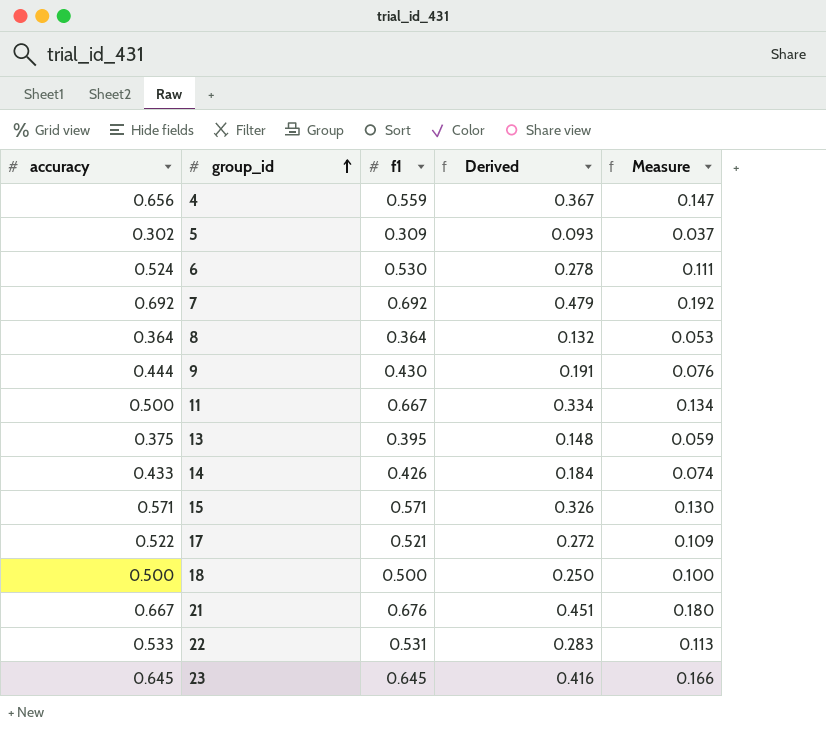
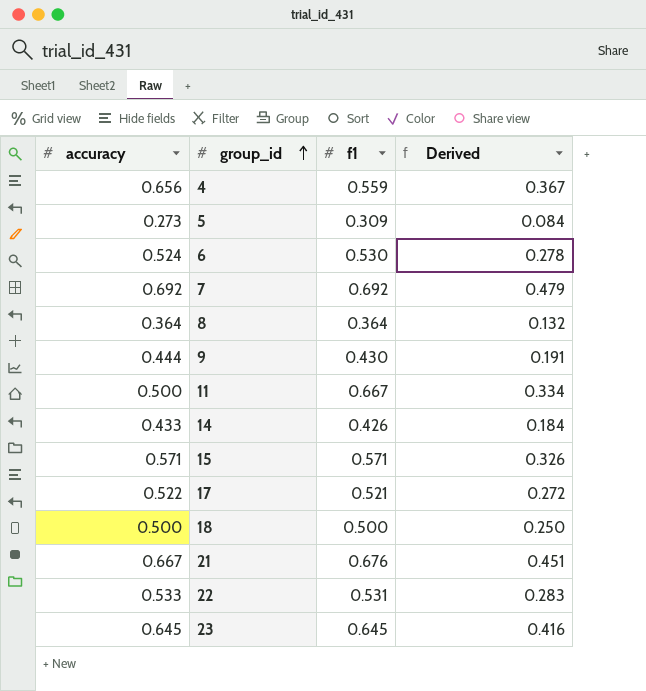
column Measure | formula: [Derived] * 0.4 -> none
row 13: 0.375 | 0.395 | 0.148 | 0.059 -> none
5 | accuracy: 0.302 -> 0.273
5 | Derived: 0.093 -> 0.084

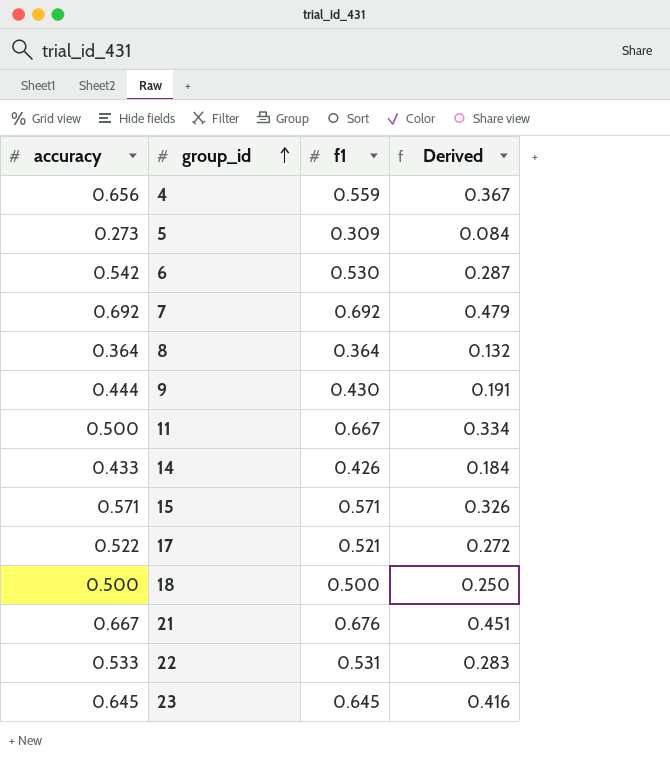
6 | accuracy: 0.524 -> 0.542
6 | Derived: 0.278 -> 0.287

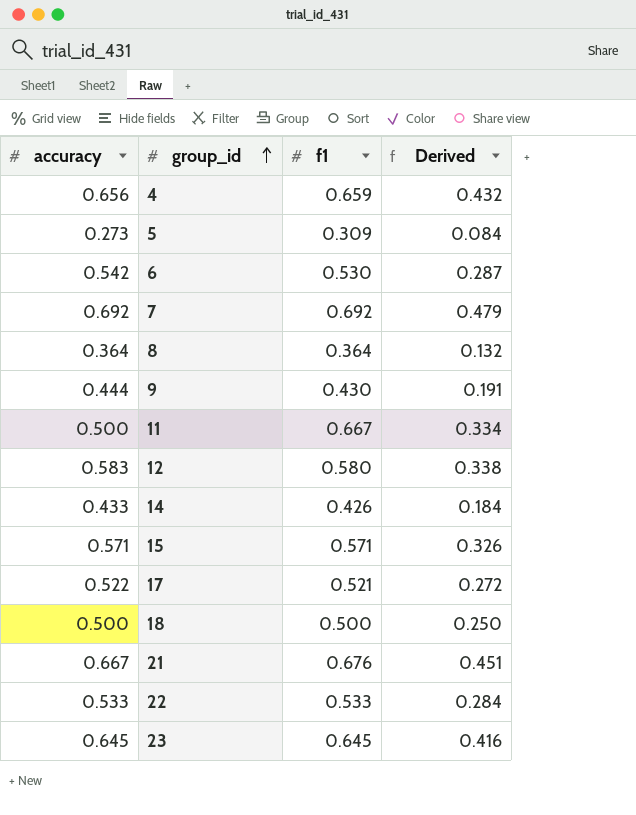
4 | f1: 0.559 -> 0.659
4 | Derived: 0.367 -> 0.432
row 12: none -> 0.583 | 0.580 | 0.338
22 | f1: 0.531 -> 0.533
22 | Derived: 0.283 -> 0.284

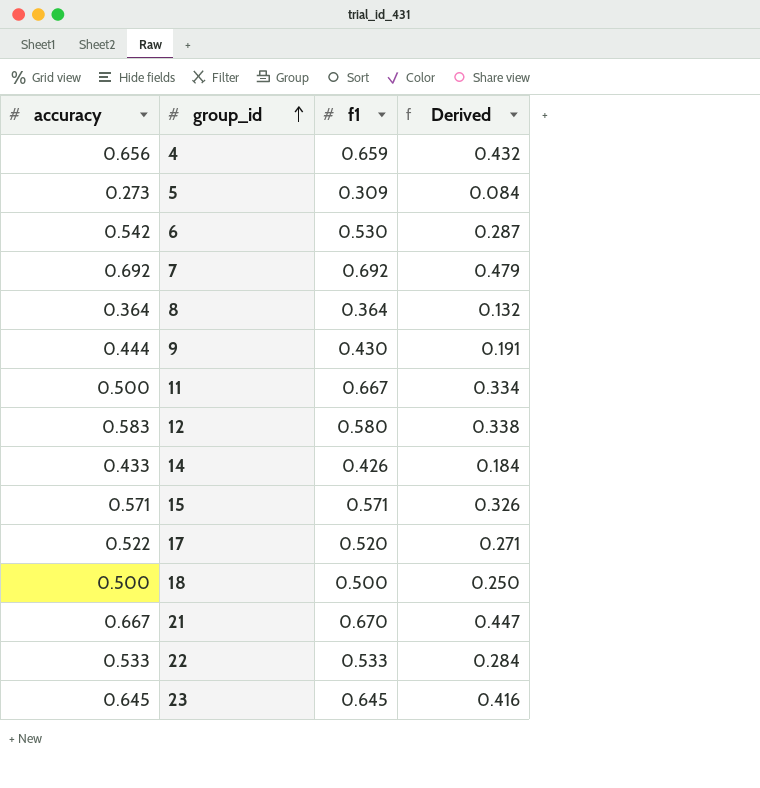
17 | f1: 0.521 -> 0.520
17 | Derived: 0.272 -> 0.271
21 | f1: 0.676 -> 0.670
21 | Derived: 0.451 -> 0.447

